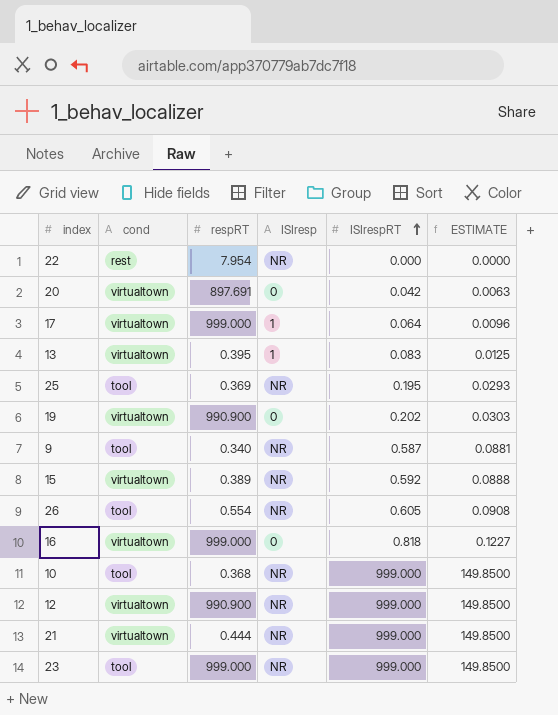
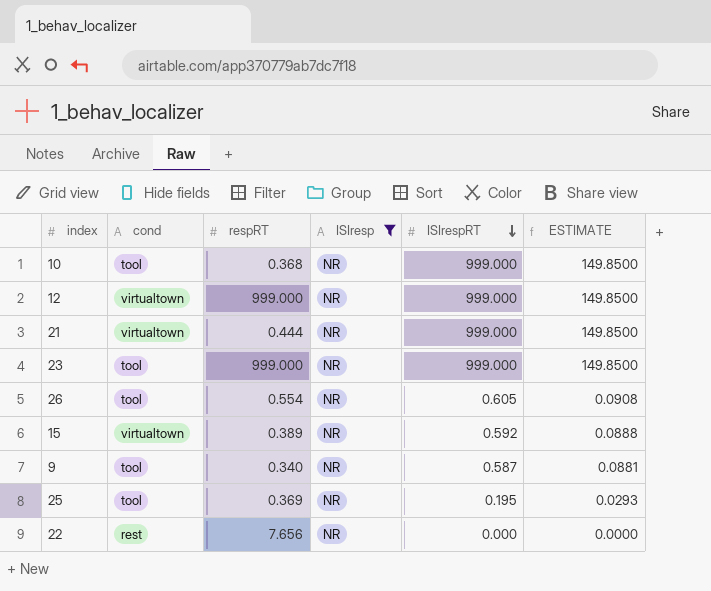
filter: none -> ISIresp = NR
row order: ISIrespRT ascending -> ISIrespRT descending
12 | respRT: 990.900 -> 999.000
22 | respRT: 7.954 -> 7.656

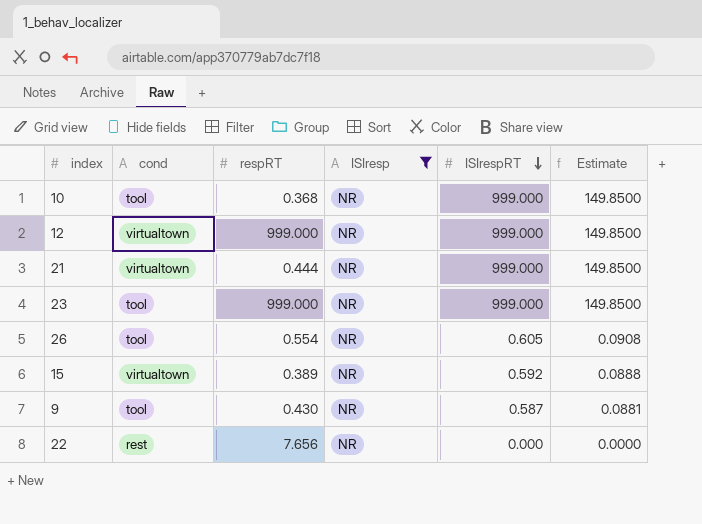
column name: ESTIMATE -> Estimate
row 25: tool | 0.369 | NR | 0.195 | 0.0293 -> none
9 | respRT: 0.340 -> 0.430

